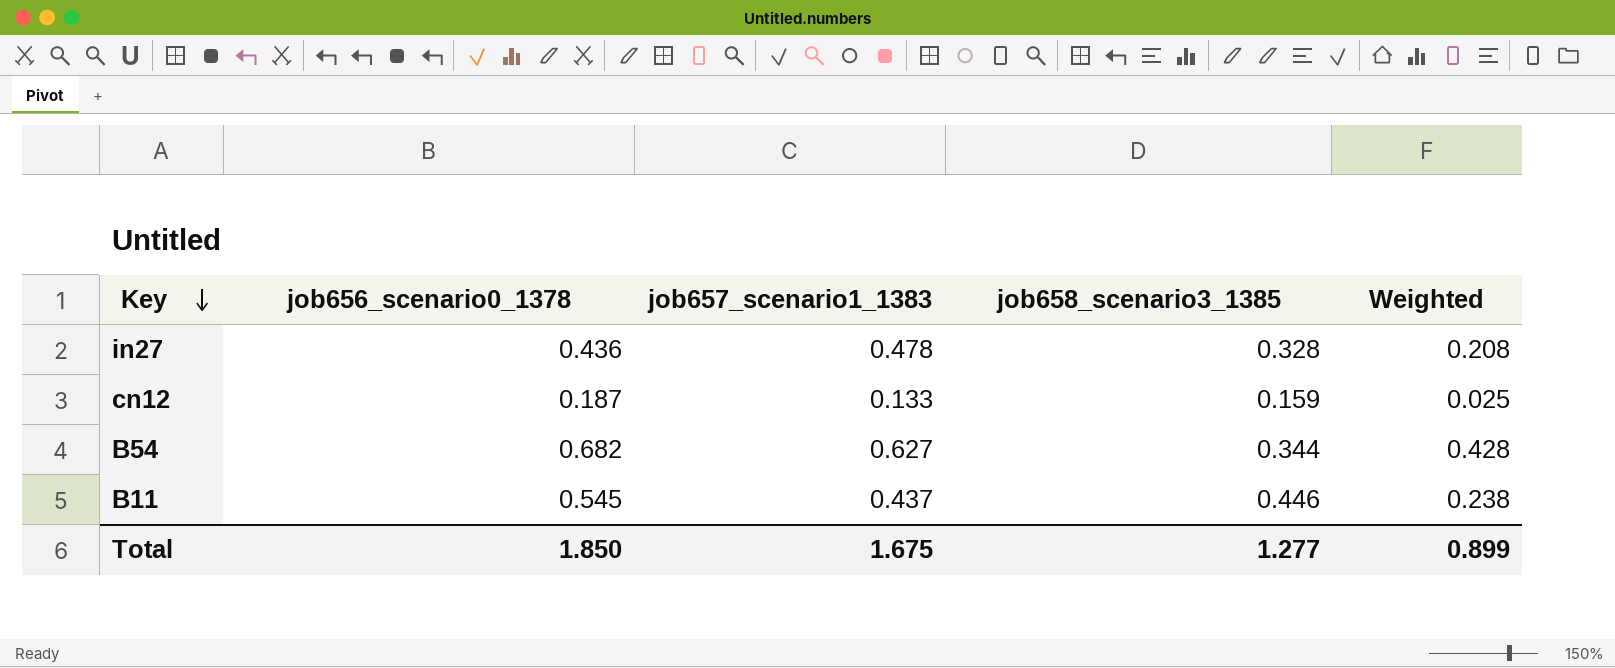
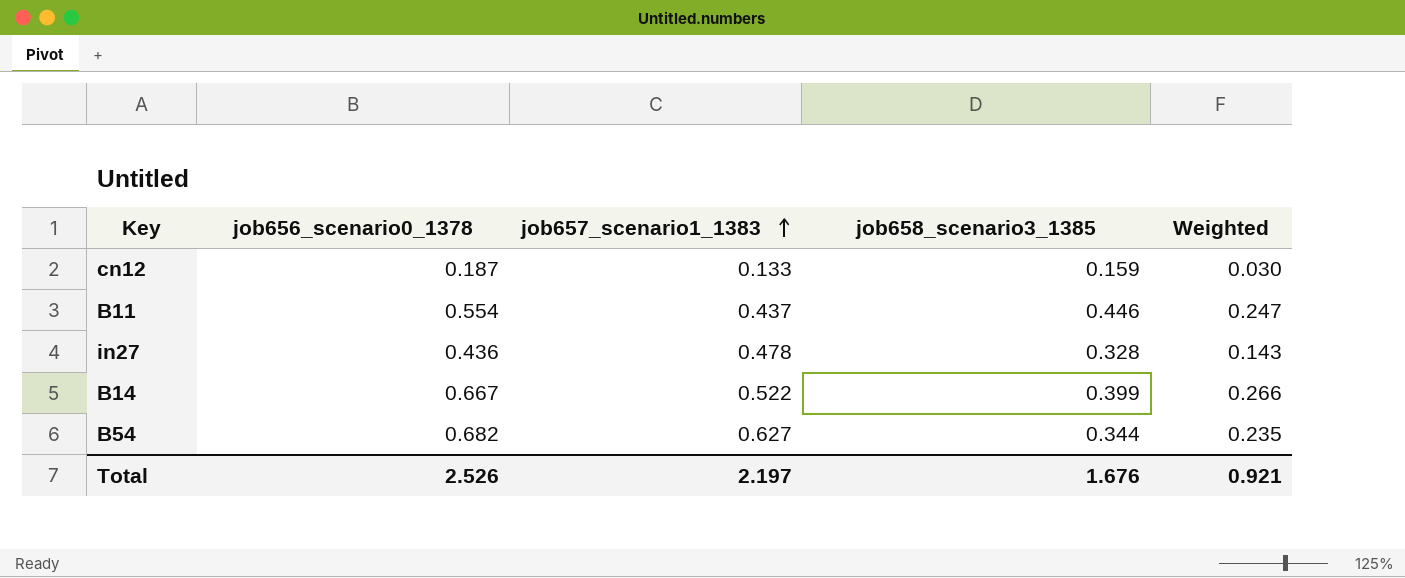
row order: Key descending -> job657_scenario1_1383 ascending
column Weighted | formula: [job656_scenario0_1378] * [job657_scenario1_1383] -> [job656_scenario0_1378] * [job658_scenario3_1385]
B11 | job656_scenario0_1378: 0.545 -> 0.554
row B14: none -> 0.667 | 0.522 | 0.399 | 0.266
Total | job656_scenario0_1378: 1.850 -> 2.526
Total | job657_scenario1_1383: 1.675 -> 2.197
Total | job658_scenario3_1385: 1.277 -> 1.676
Total | Weighted: 0.899 -> 0.921

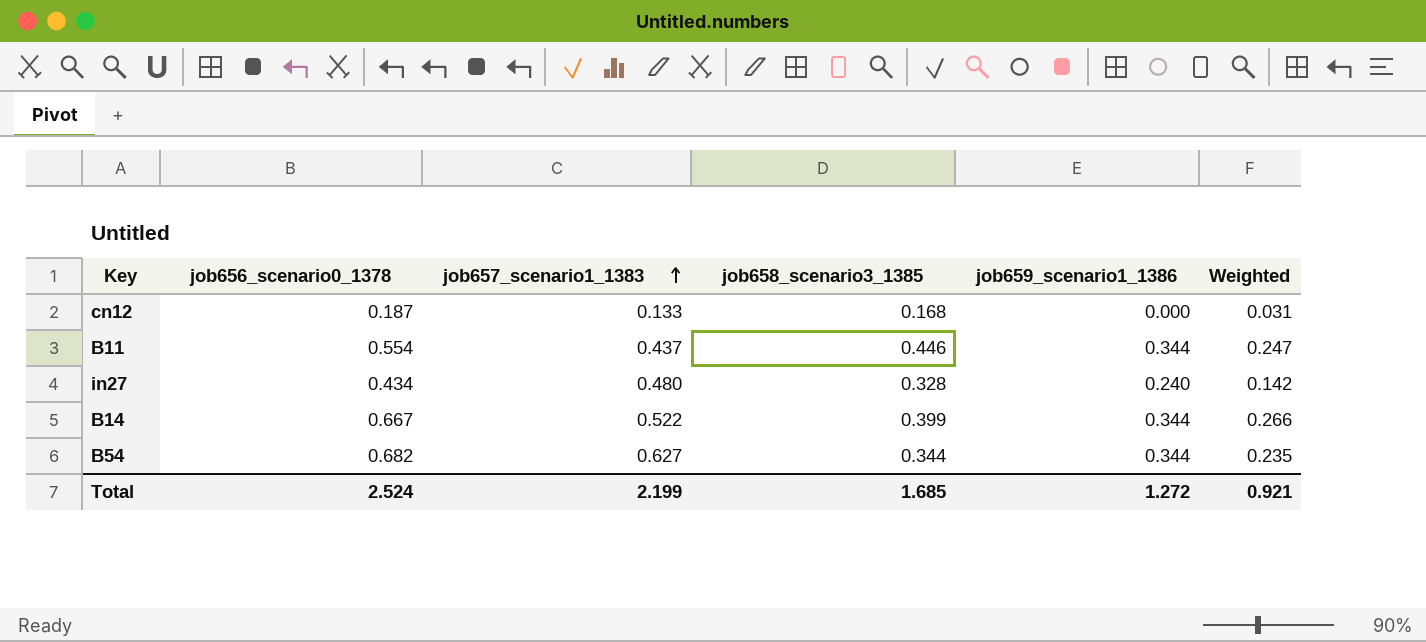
column job659_scenario1_1386 | position: none -> 5
cn12 | job658_scenario3_1385: 0.159 -> 0.168
cn12 | Weighted: 0.030 -> 0.031
in27 | job656_scenario0_1378: 0.436 -> 0.434
in27 | job657_scenario1_1383: 0.478 -> 0.480
in27 | Weighted: 0.143 -> 0.142
Total | job656_scenario0_1378: 2.526 -> 2.524
Total | job657_scenario1_1383: 2.197 -> 2.199
Total | job658_scenario3_1385: 1.676 -> 1.685

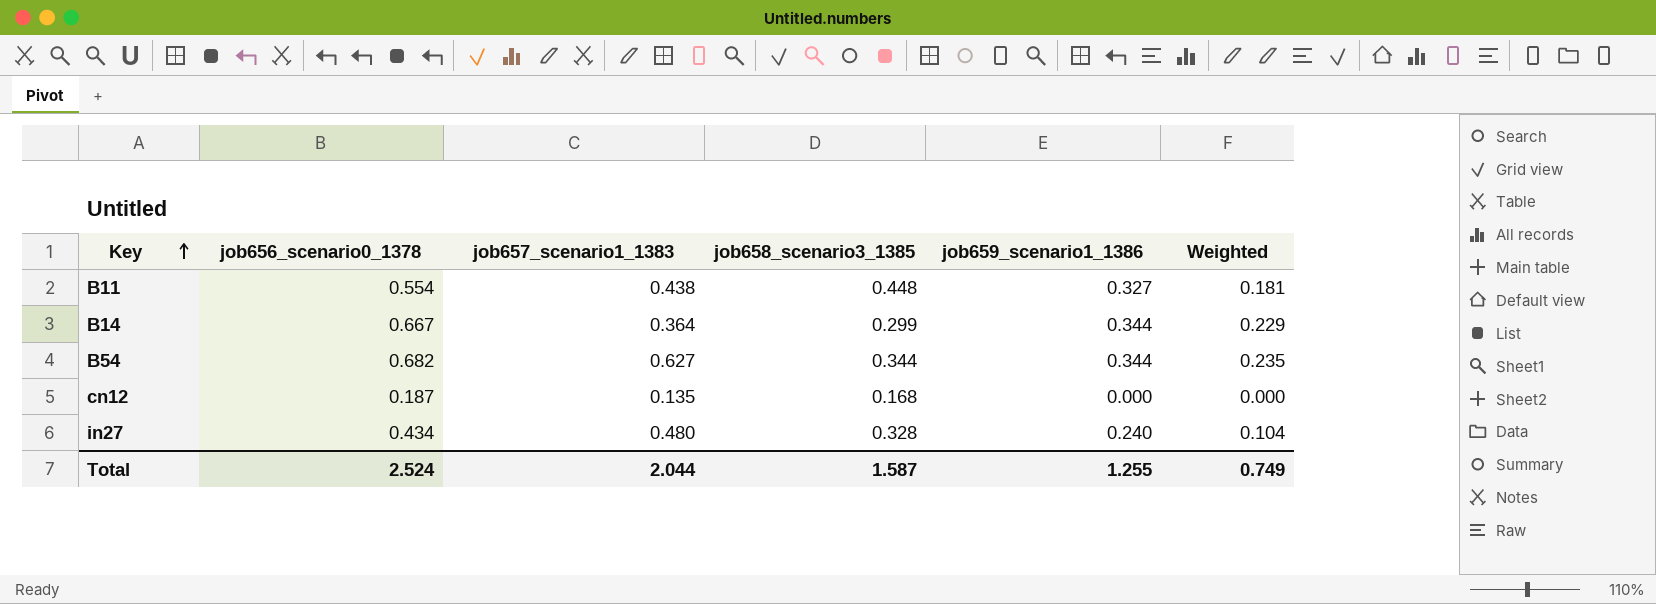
row order: job657_scenario1_1383 ascending -> Key ascending
column Weighted | formula: [job656_scenario0_1378] * [job658_scenario3_1385] -> [job656_scenario0_1378] * [job659_scenario1_1386]
B11 | job657_scenario1_1383: 0.437 -> 0.438
B11 | job658_scenario3_1385: 0.446 -> 0.448
B11 | job659_scenario1_1386: 0.344 -> 0.327
B14 | job657_scenario1_1383: 0.522 -> 0.364
B14 | job658_scenario3_1385: 0.399 -> 0.299
cn12 | job657_scenario1_1383: 0.133 -> 0.135
Total | job657_scenario1_1383: 2.199 -> 2.044
Total | job658_scenario3_1385: 1.685 -> 1.587
Total | job659_scenario1_1386: 1.272 -> 1.255
Total | Weighted: 0.921 -> 0.749

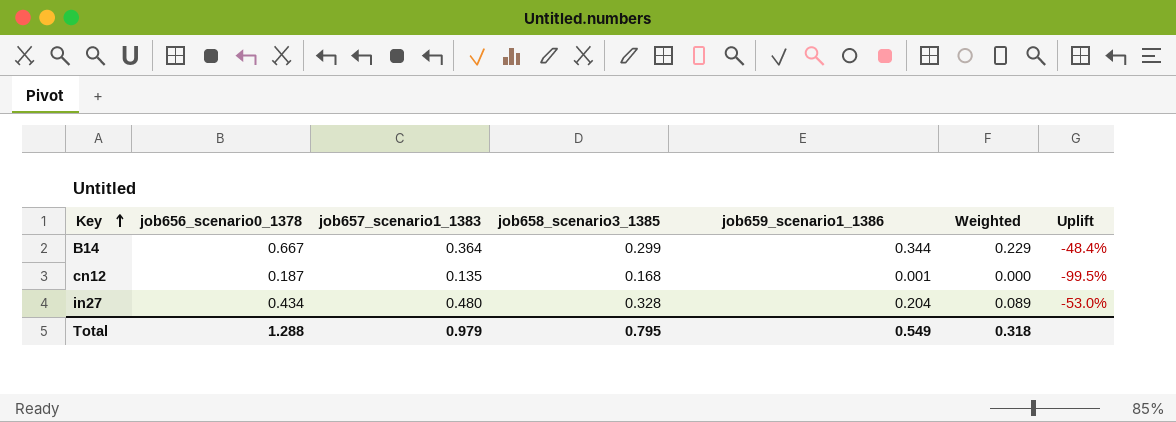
column Uplift | formula: none -> ([job659_scenario1_1386] - [job656_scenario0_1378]) / [job656_scenario0_1378]
row B11: 0.554 | 0.438 | 0.448 | 0.327 | 0.181 -> none
row B54: 0.682 | 0.627 | 0.344 | 0.344 | 0.235 -> none
cn12 | job659_scenario1_1386: 0.000 -> 0.001
in27 | job659_scenario1_1386: 0.240 -> 0.204
in27 | Weighted: 0.104 -> 0.089
Total | job656_scenario0_1378: 2.524 -> 1.288
Total | job657_scenario1_1383: 2.044 -> 0.979
Total | job658_scenario3_1385: 1.587 -> 0.795
Total | job659_scenario1_1386: 1.255 -> 0.549
Total | Weighted: 0.749 -> 0.318

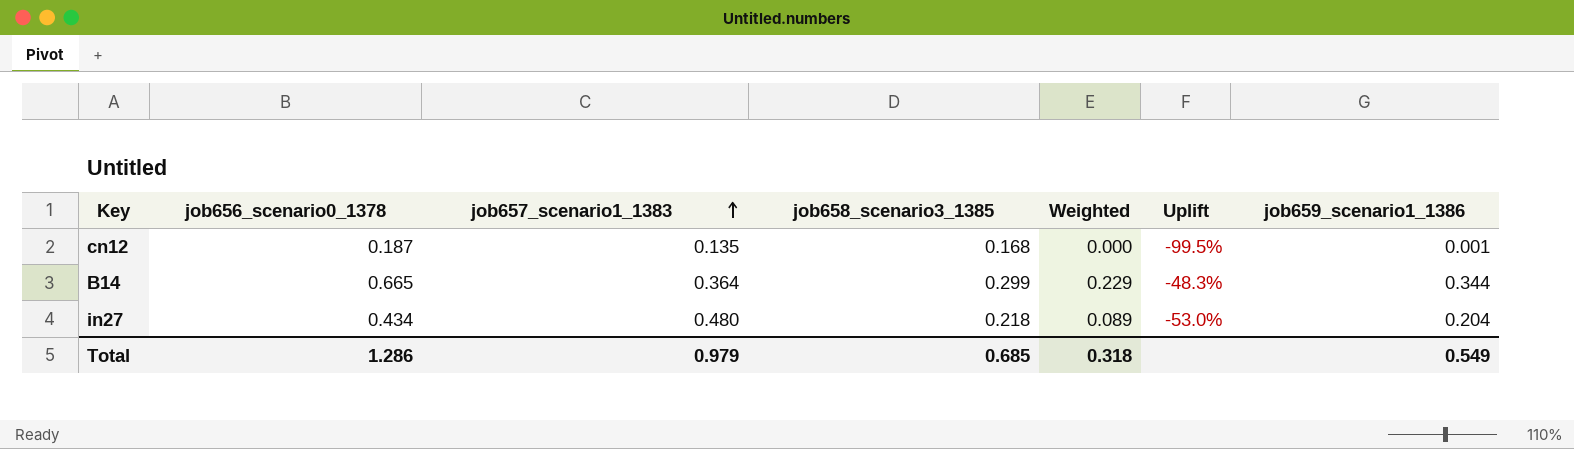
row order: Key ascending -> job657_scenario1_1383 ascending
column job659_scenario1_1386 | position: 5 -> 7
B14 | job656_scenario0_1378: 0.667 -> 0.665
B14 | Uplift: -48.4% -> -48.3%
in27 | job658_scenario3_1385: 0.328 -> 0.218
Total | job656_scenario0_1378: 1.288 -> 1.286
Total | job658_scenario3_1385: 0.795 -> 0.685

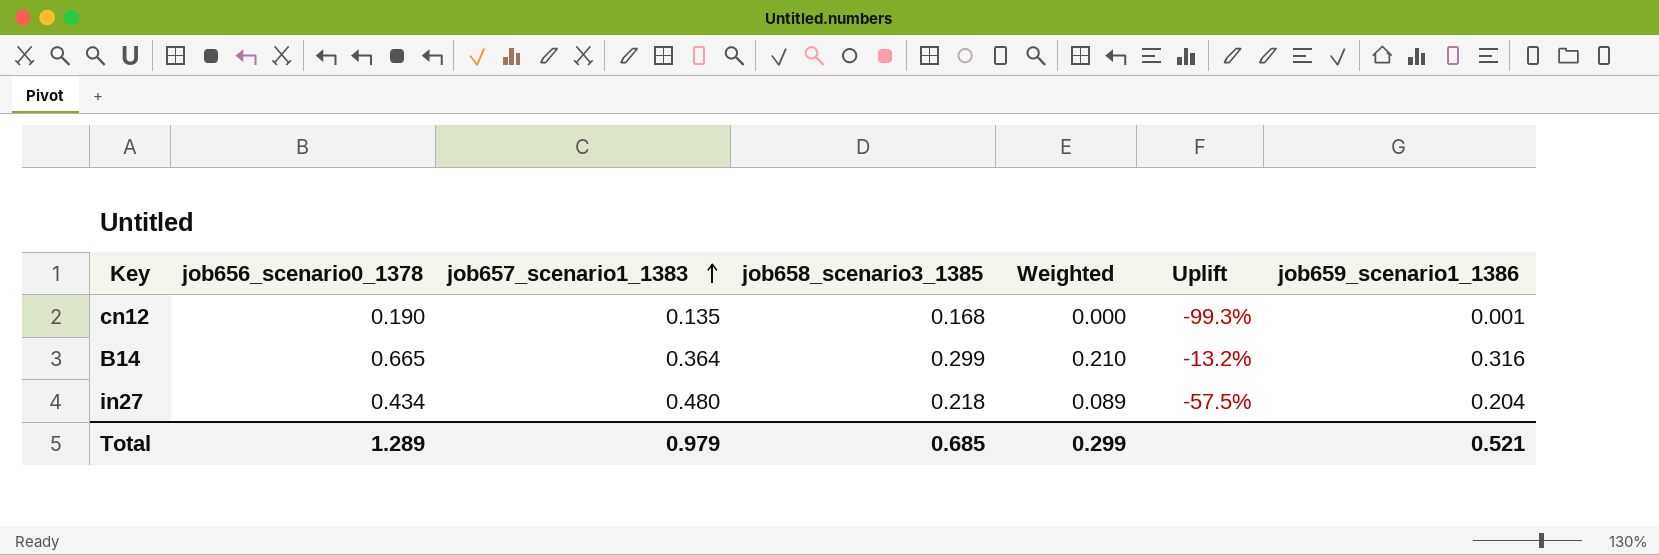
column Uplift | formula: ([job659_scenario1_1386] - [job656_scenario0_1378]) / [job656_scenario0_1378] -> ([job659_scenario1_1386] - [job657_scenario1_1383]) / [job657_scenario1_1383]
cn12 | job656_scenario0_1378: 0.187 -> 0.190
B14 | Weighted: 0.229 -> 0.210
B14 | job659_scenario1_1386: 0.344 -> 0.316
Total | job656_scenario0_1378: 1.286 -> 1.289
Total | Weighted: 0.318 -> 0.299
Total | job659_scenario1_1386: 0.549 -> 0.521

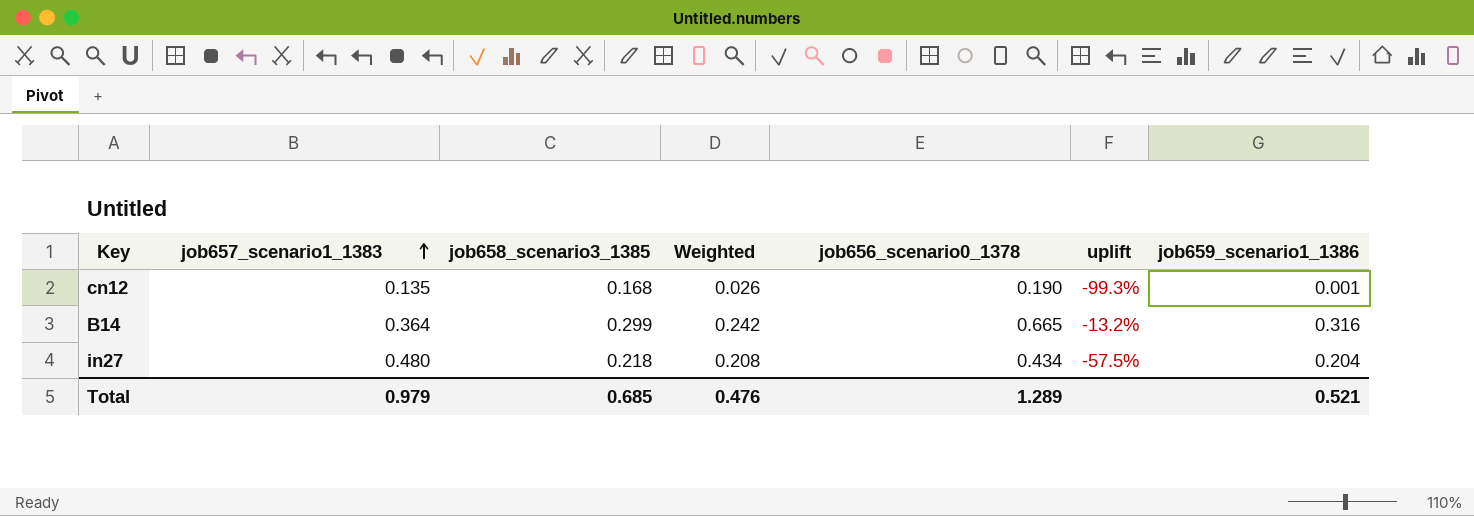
column Weighted | formula: [job656_scenario0_1378] * [job659_scenario1_1386] -> [job657_scenario1_1383] * [job656_scenario0_1378]
column job656_scenario0_1378 | position: 2 -> 5
column name: Uplift -> uplift
Total | Weighted: 0.299 -> 0.476

